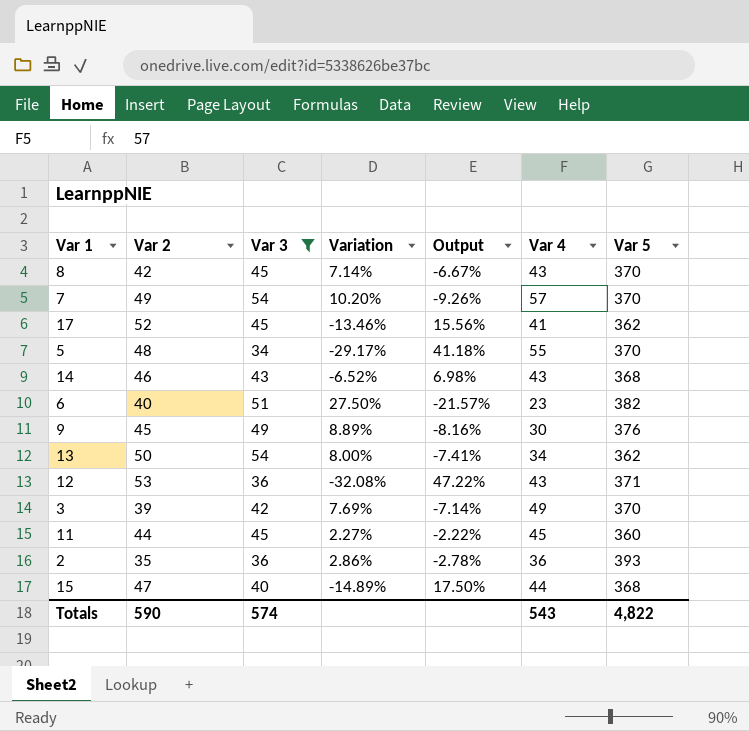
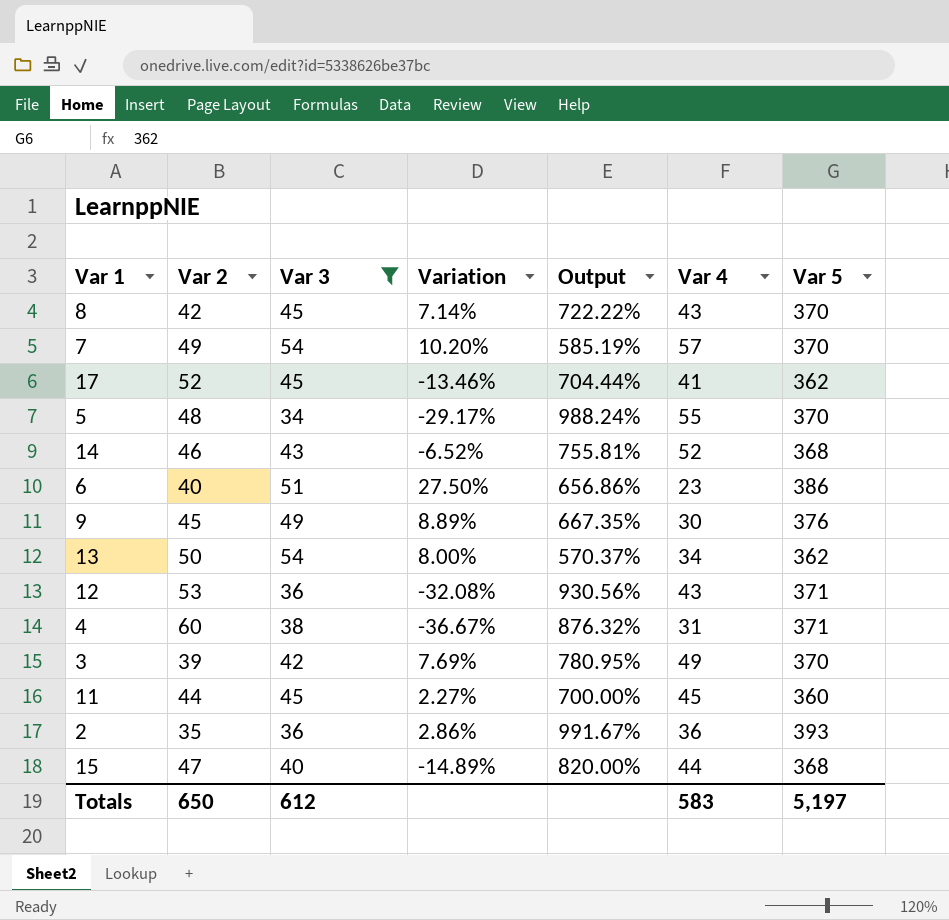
column Output | formula: ([Var 2] - [Var 3]) / [Var 3] -> ([Var 5] - [Var 3]) / [Var 3]
14 | Var 4: 43 -> 52
6 | Var 5: 382 -> 386
row 4: none -> 60 | 38 | -36.67% | 876.32% | 31 | 371
Totals | Var 2: 590 -> 650
Totals | Var 3: 574 -> 612
Totals | Var 4: 543 -> 583
Totals | Var 5: 4,822 -> 5,197

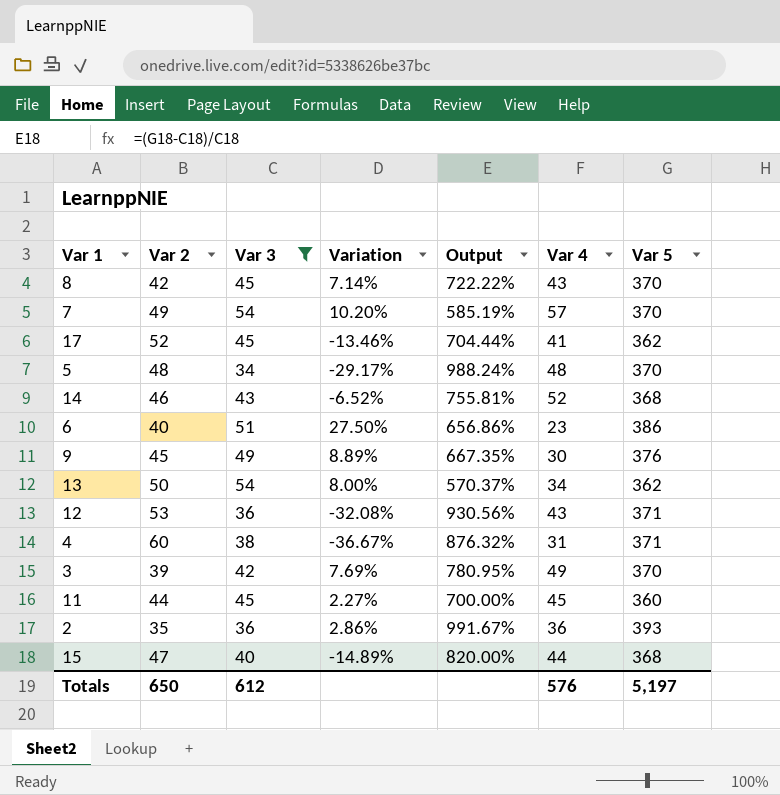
5 | Var 4: 55 -> 48
Totals | Var 4: 583 -> 576

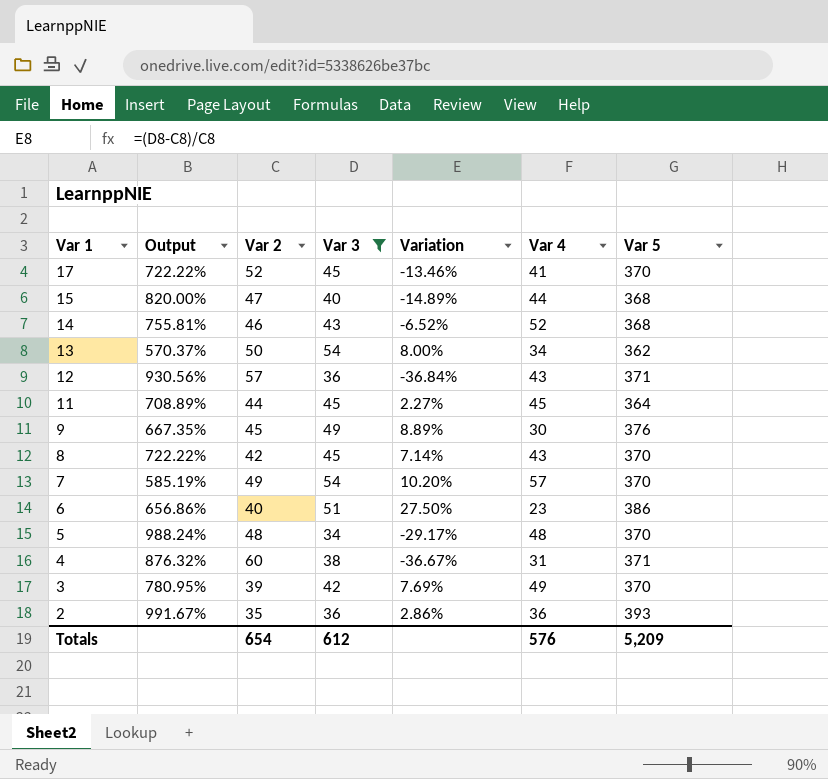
row order: none -> Var 1 descending
column Output | position: 5 -> 2
17 | Output: 704.44% -> 722.22%
17 | Var 5: 362 -> 370
12 | Var 2: 53 -> 57
12 | Variation: -32.08% -> -36.84%
11 | Output: 700.00% -> 708.89%
11 | Var 5: 360 -> 364
Totals | Var 2: 650 -> 654
Totals | Var 5: 5,197 -> 5,209

